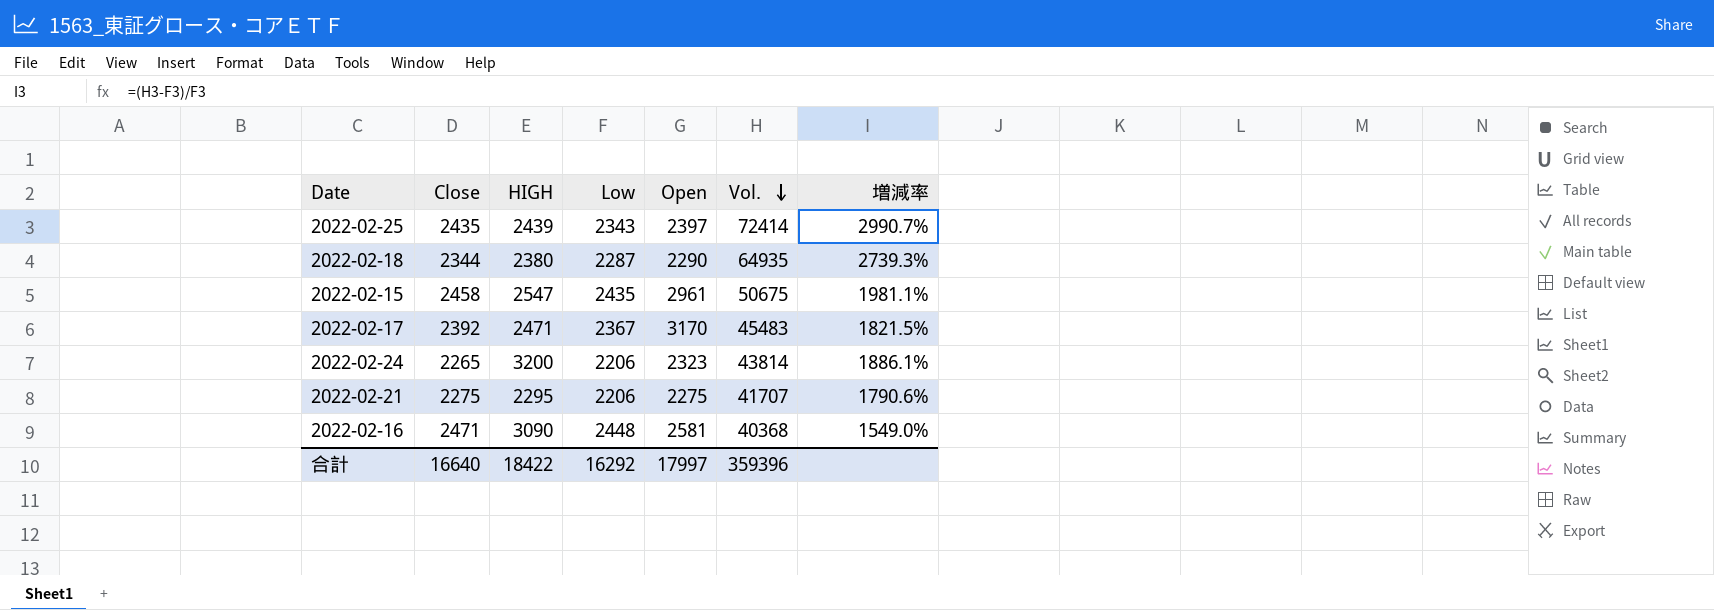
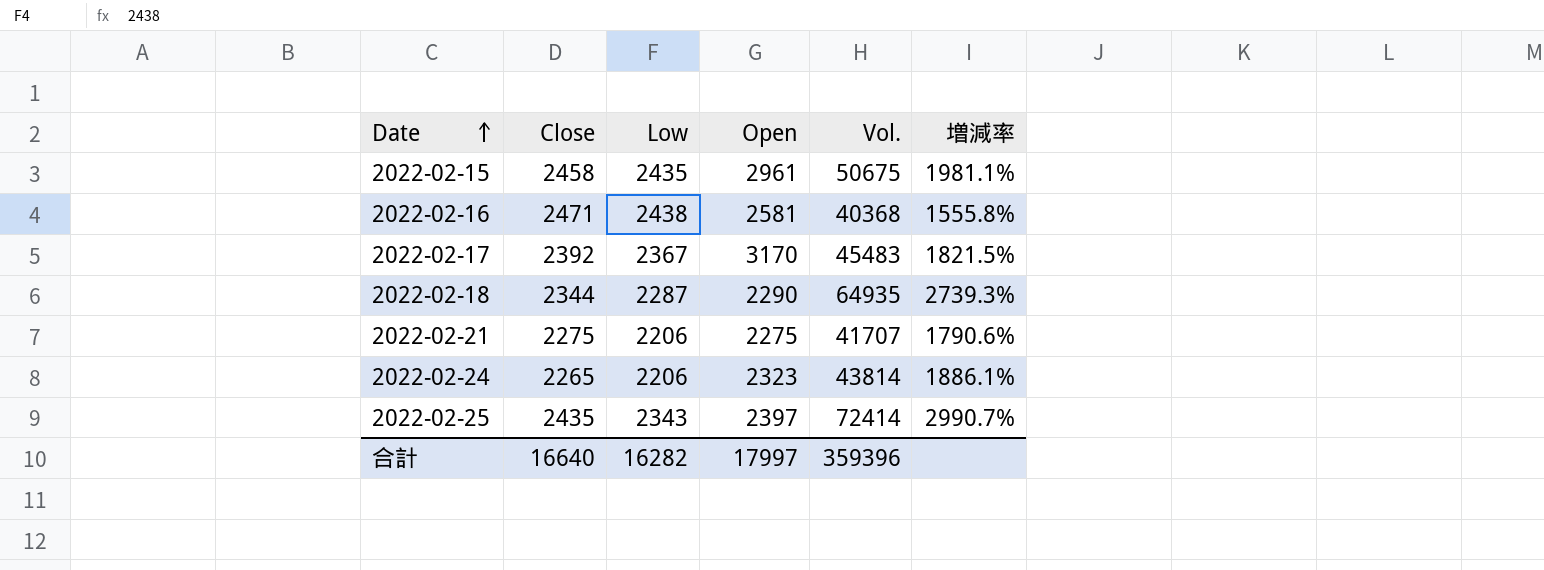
row order: Vol. descending -> Date ascending
column HIGH | position: 3 -> none
2022-02-16 | Low: 2448 -> 2438
2022-02-16 | 増減率: 1549.0% -> 1555.8%
合計 | Low: 16292 -> 16282

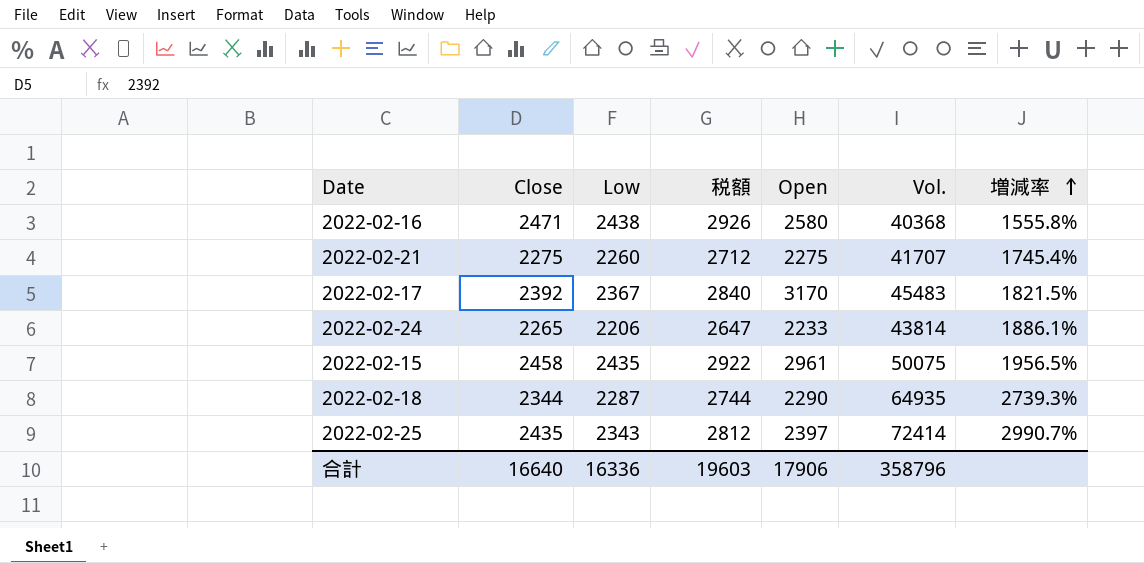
row order: Date ascending -> 増減率 ascending
column 税額 | formula: none -> [Low] * 1.2
2022-02-16 | Open: 2581 -> 2580
2022-02-21 | Low: 2206 -> 2260
2022-02-21 | 増減率: 1790.6% -> 1745.4%
2022-02-24 | Open: 2323 -> 2233
2022-02-15 | Vol.: 50675 -> 50075
2022-02-15 | 増減率: 1981.1% -> 1956.5%
合計 | Low: 16282 -> 16336
合計 | Open: 17997 -> 17906
合計 | Vol.: 359396 -> 358796

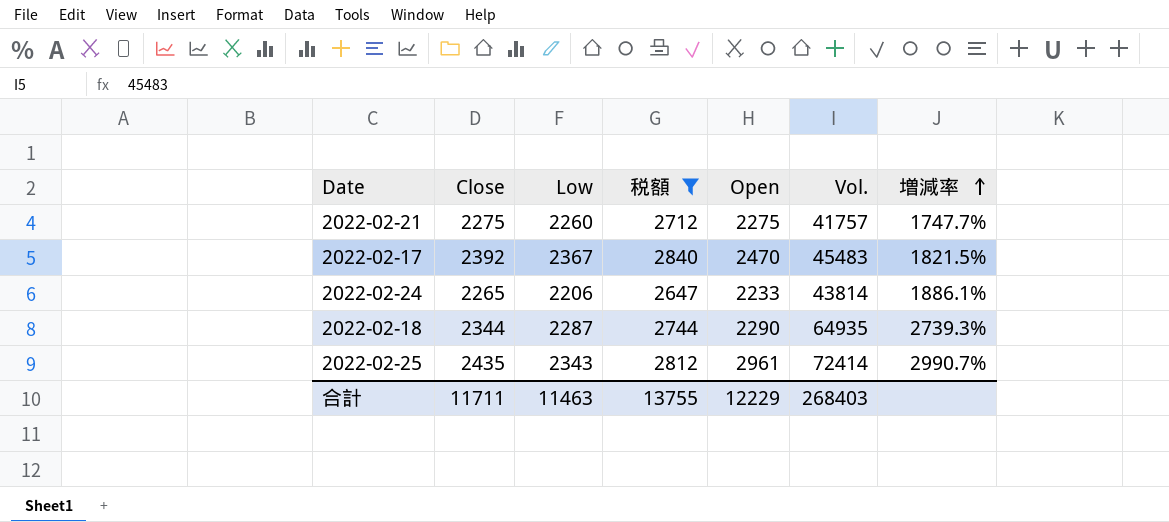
filter: none -> 税額 <= 2840
2022-02-21 | Vol.: 41707 -> 41757
2022-02-21 | 増減率: 1745.4% -> 1747.7%
2022-02-17 | Open: 3170 -> 2470
2022-02-25 | Open: 2397 -> 2961
合計 | Close: 16640 -> 11711
合計 | Low: 16336 -> 11463
合計 | 税額: 19603 -> 13755
合計 | Open: 17906 -> 12229
合計 | Vol.: 358796 -> 268403

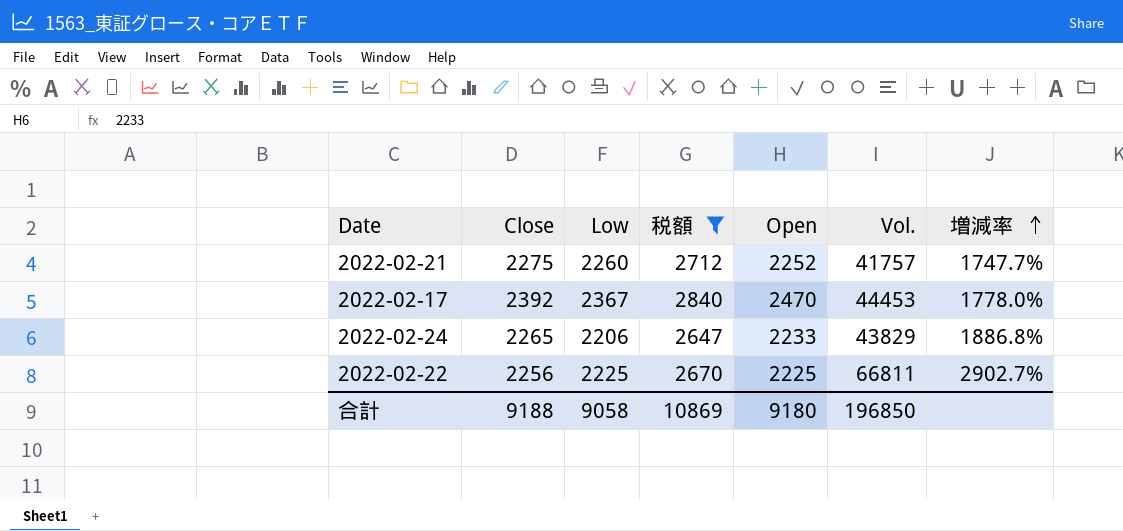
row 2022-02-18: 2344 | 2287 | 2744 | 2290 | 64935 | 2739.3% -> none
row 2022-02-25: 2435 | 2343 | 2812 | 2961 | 72414 | 2990.7% -> none
2022-02-21 | Open: 2275 -> 2252
2022-02-17 | Vol.: 45483 -> 44453
2022-02-17 | 増減率: 1821.5% -> 1778.0%
2022-02-24 | Vol.: 43814 -> 43829
2022-02-24 | 増減率: 1886.1% -> 1886.8%
row 2022-02-22: none -> 2256 | 2225 | 2670 | 2225 | 66811 | 2902.7%
合計 | Close: 11711 -> 9188
合計 | Low: 11463 -> 9058
合計 | 税額: 13755 -> 10869
合計 | Open: 12229 -> 9180
合計 | Vol.: 268403 -> 196850

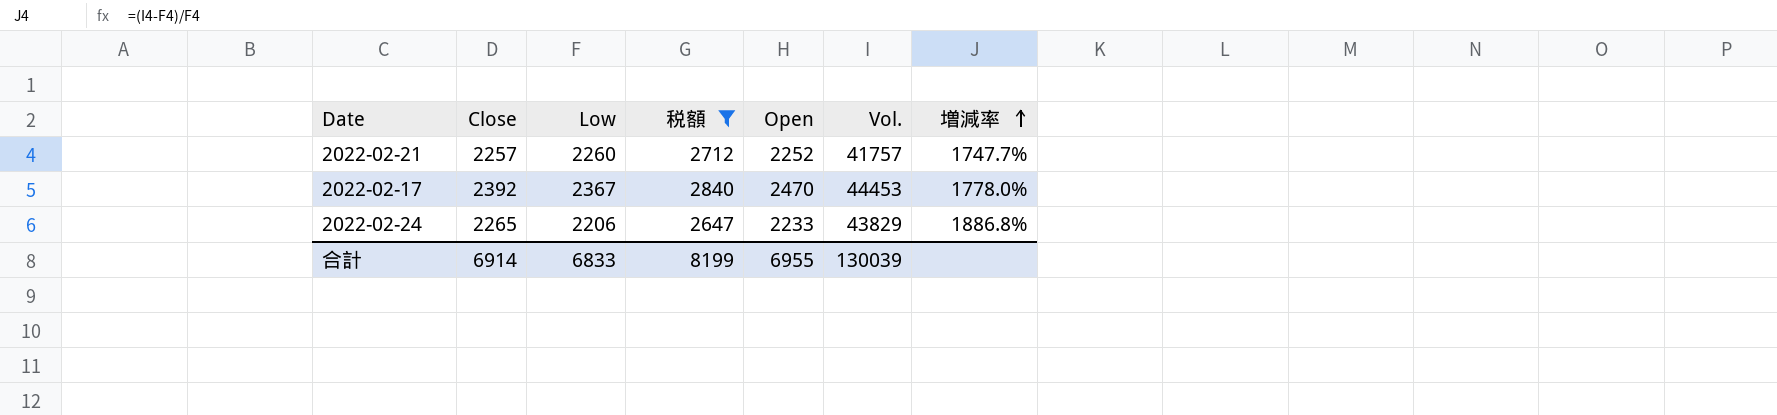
row 2022-02-22: 2256 | 2225 | 2670 | 2225 | 66811 | 2902.7% -> none
2022-02-21 | Close: 2275 -> 2257
合計 | Close: 9188 -> 6914
合計 | Low: 9058 -> 6833
合計 | 税額: 10869 -> 8199
合計 | Open: 9180 -> 6955
合計 | Vol.: 196850 -> 130039

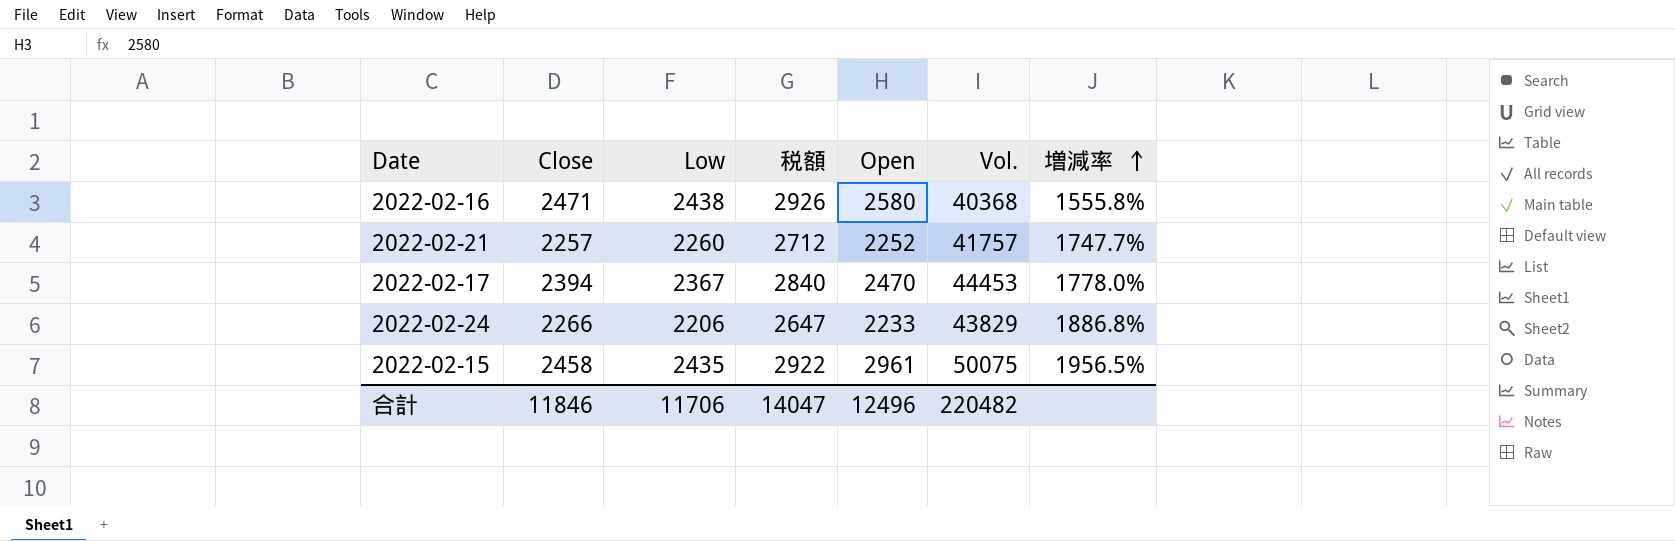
filter: 税額 <= 2840 -> none
2022-02-17 | Close: 2392 -> 2394
2022-02-24 | Close: 2265 -> 2266
合計 | Close: 6914 -> 11846
合計 | Low: 6833 -> 11706
合計 | 税額: 8199 -> 14047
合計 | Open: 6955 -> 12496
合計 | Vol.: 130039 -> 220482

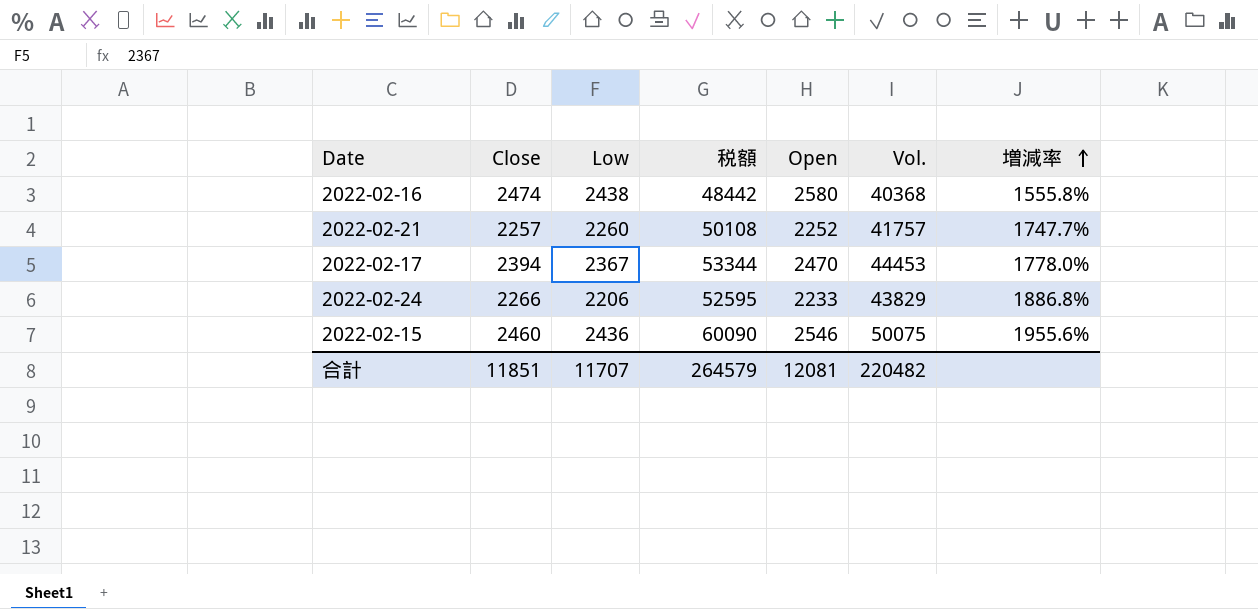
column 税額 | formula: [Low] * 1.2 -> [Vol.] * 1.2
2022-02-16 | Close: 2471 -> 2474
2022-02-15 | Close: 2458 -> 2460
2022-02-15 | Low: 2435 -> 2436
2022-02-15 | Open: 2961 -> 2546
2022-02-15 | 増減率: 1956.5% -> 1955.6%
合計 | Close: 11846 -> 11851
合計 | Low: 11706 -> 11707
合計 | 税額: 14047 -> 264579
合計 | Open: 12496 -> 12081

